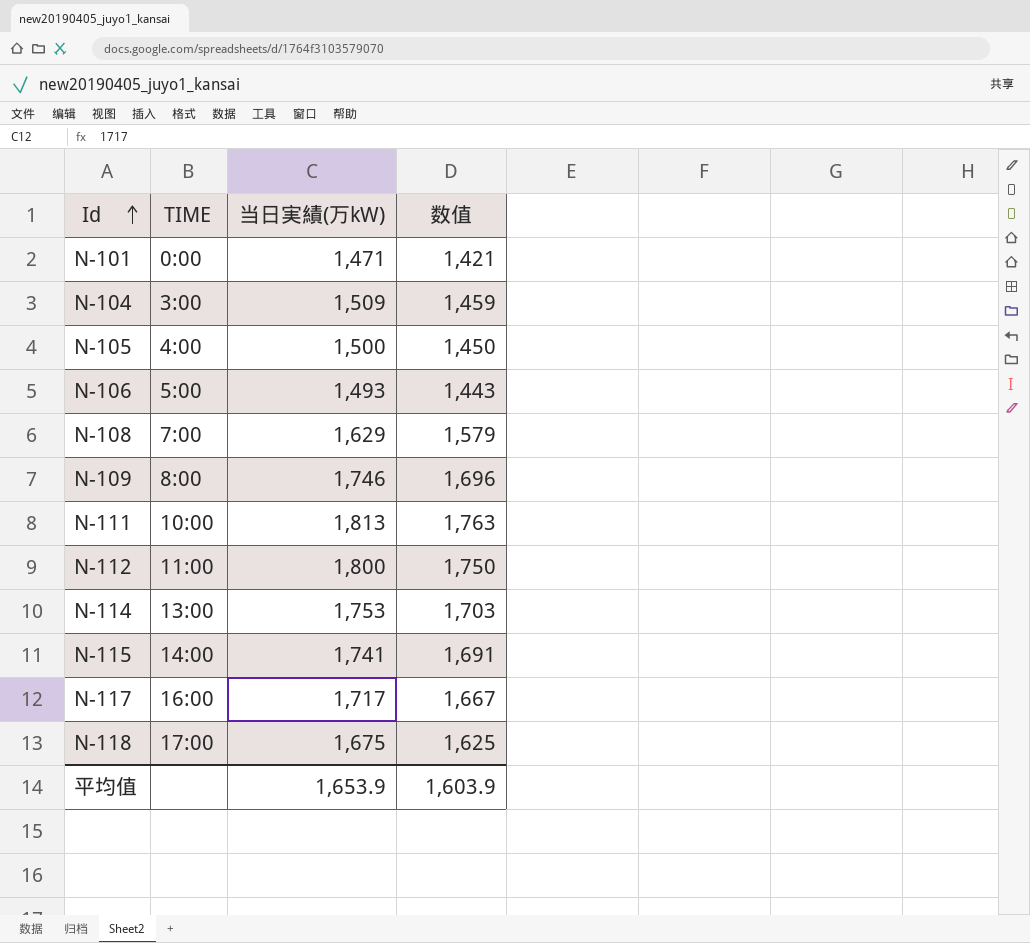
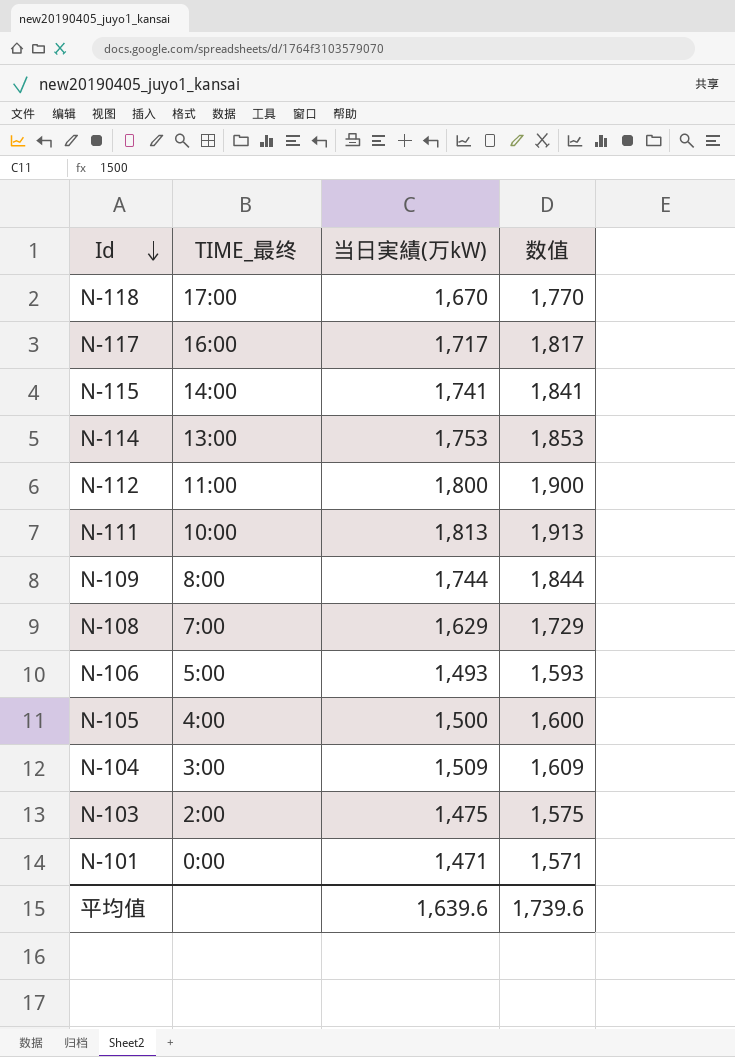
row order: Id ascending -> Id descending
column name: TIME -> TIME_最终
column 数值 | formula: [当日実績(万kW)] - 50 -> [当日実績(万kW)] + 100
N-118 | 当日実績(万kW): 1,675 -> 1,670
N-109 | 当日実績(万kW): 1,746 -> 1,744
row N-103: none -> 2:00 | 1,475 | 1,575
平均值 | 当日実績(万kW): 1,653.9 -> 1,639.6
平均值 | 数值: 1,603.9 -> 1,739.6

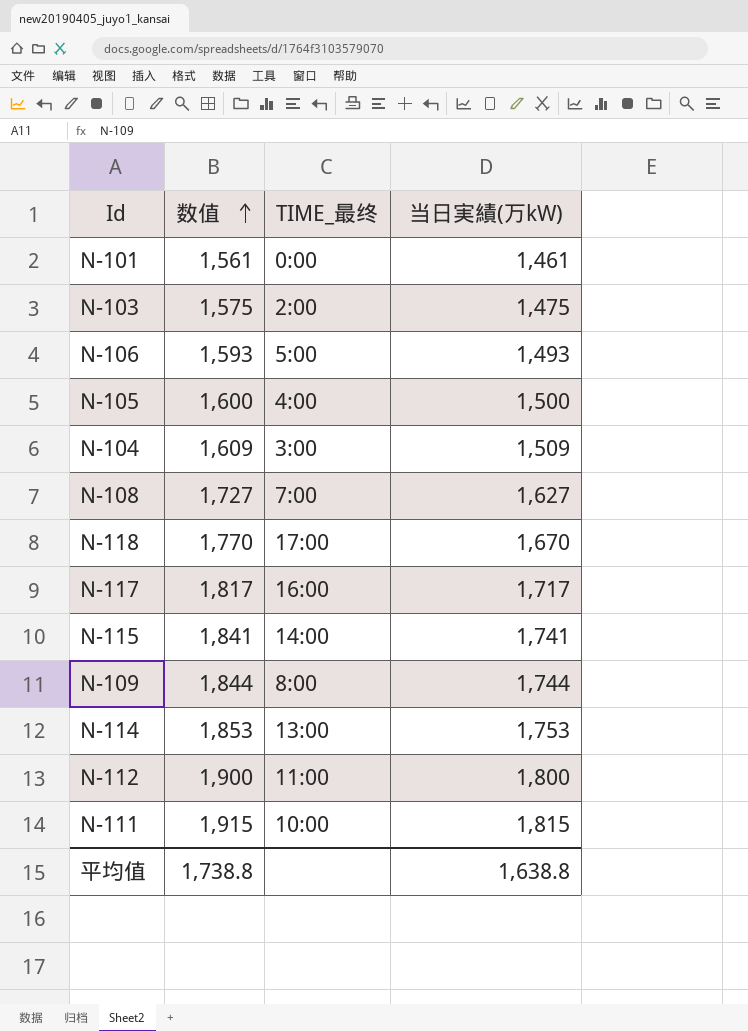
row order: Id descending -> 数值 ascending
column 数值 | position: 4 -> 2
N-101 | 数值: 1,571 -> 1,561
N-101 | 当日実績(万kW): 1,471 -> 1,461
N-108 | 数值: 1,729 -> 1,727
N-108 | 当日実績(万kW): 1,629 -> 1,627
N-111 | 数值: 1,913 -> 1,915
N-111 | 当日実績(万kW): 1,813 -> 1,815
平均值 | 数值: 1,739.6 -> 1,738.8
平均值 | 当日実績(万kW): 1,639.6 -> 1,638.8

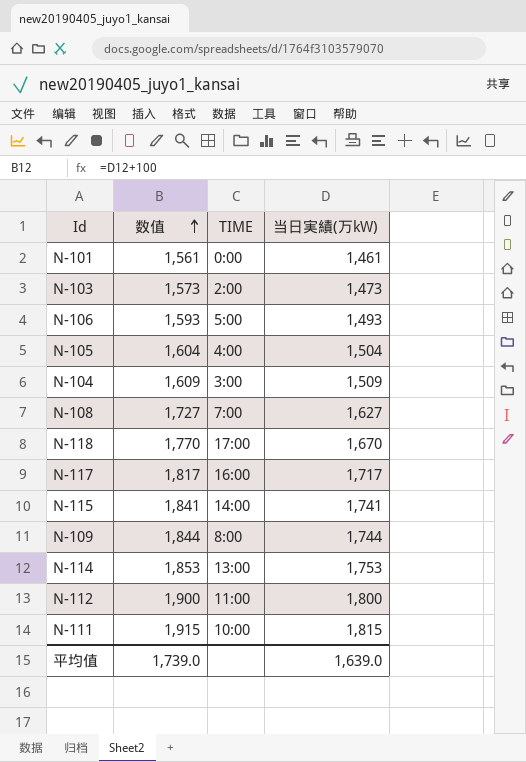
column name: TIME_最终 -> TIME
N-103 | 数值: 1,575 -> 1,573
N-103 | 当日実績(万kW): 1,475 -> 1,473
N-105 | 数值: 1,600 -> 1,604
N-105 | 当日実績(万kW): 1,500 -> 1,504
平均值 | 数值: 1,738.8 -> 1,739.0
平均值 | 当日実績(万kW): 1,638.8 -> 1,639.0

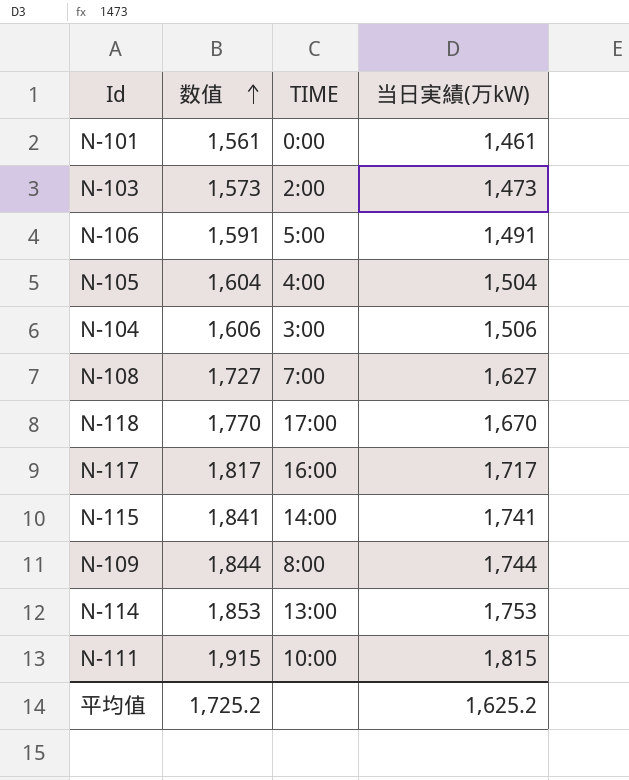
row N-112: 1,900 | 11:00 | 1,800 -> none
N-106 | 数值: 1,593 -> 1,591
N-106 | 当日実績(万kW): 1,493 -> 1,491
N-104 | 数值: 1,609 -> 1,606
N-104 | 当日実績(万kW): 1,509 -> 1,506
平均值 | 数值: 1,739.0 -> 1,725.2
平均值 | 当日実績(万kW): 1,639.0 -> 1,625.2

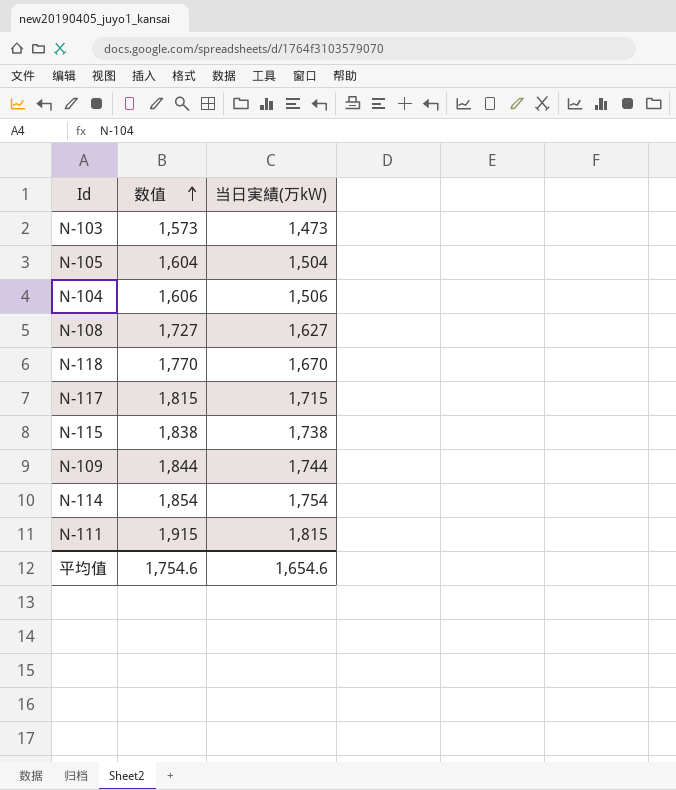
column TIME | position: 3 -> none
row N-101: 1,561 | 0:00 | 1,461 -> none
row N-106: 1,591 | 5:00 | 1,491 -> none
N-117 | 数值: 1,817 -> 1,815
N-117 | 当日実績(万kW): 1,717 -> 1,715
N-115 | 数值: 1,841 -> 1,838
N-115 | 当日実績(万kW): 1,741 -> 1,738
N-114 | 数值: 1,853 -> 1,854
N-114 | 当日実績(万kW): 1,753 -> 1,754
平均值 | 数值: 1,725.2 -> 1,754.6
平均值 | 当日実績(万kW): 1,625.2 -> 1,654.6

